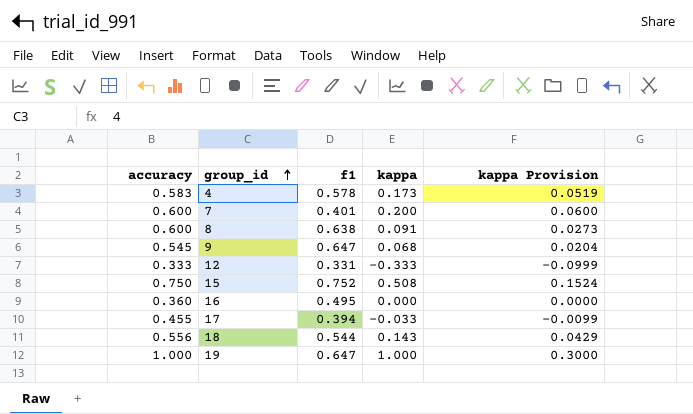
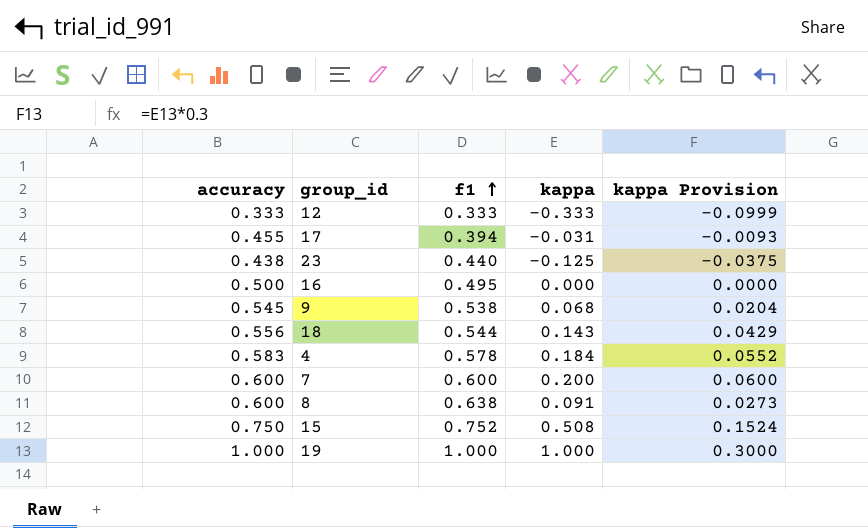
row order: group_id ascending -> f1 ascending
12 | f1: 0.331 -> 0.333
17 | kappa: -0.033 -> -0.031
17 | kappa Provision: -0.0099 -> -0.0093
row 23: none -> 0.438 | 0.440 | -0.125 | -0.0375
16 | accuracy: 0.360 -> 0.500
9 | f1: 0.647 -> 0.538
4 | kappa: 0.173 -> 0.184
4 | kappa Provision: 0.0519 -> 0.0552
7 | f1: 0.401 -> 0.600
19 | f1: 0.647 -> 1.000

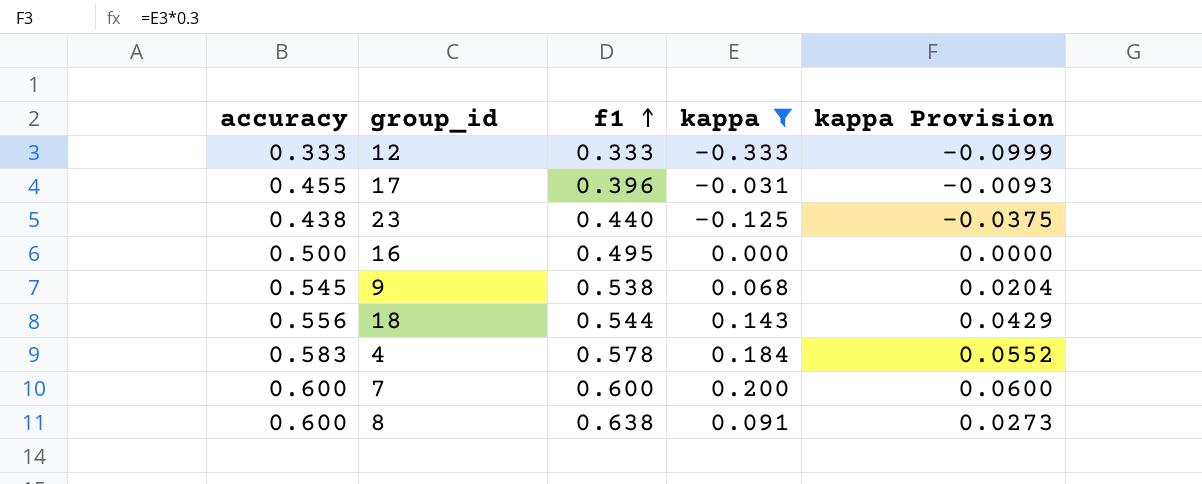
filter: none -> kappa <= 0.200
17 | f1: 0.394 -> 0.396

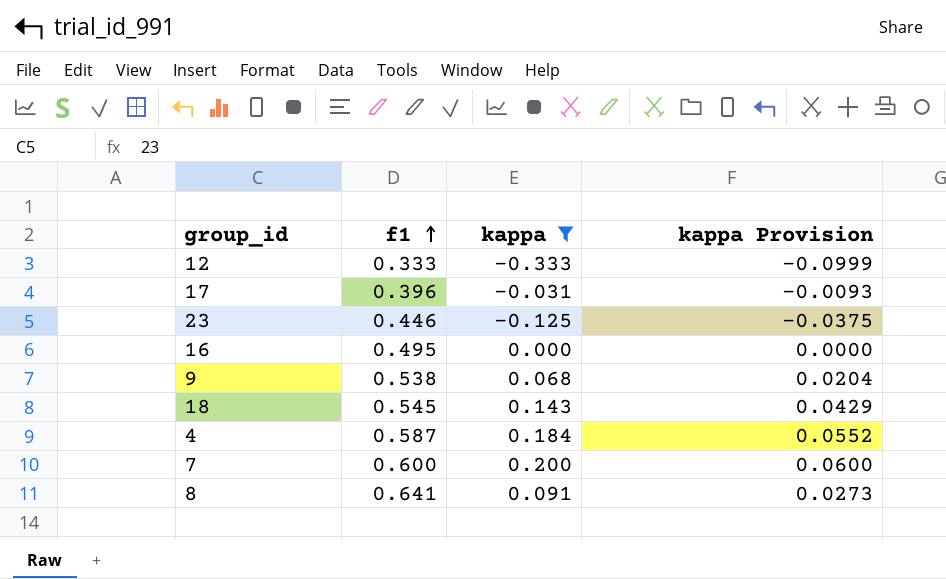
column accuracy | position: 1 -> none
23 | f1: 0.440 -> 0.446
18 | f1: 0.544 -> 0.545
4 | f1: 0.578 -> 0.587
8 | f1: 0.638 -> 0.641

